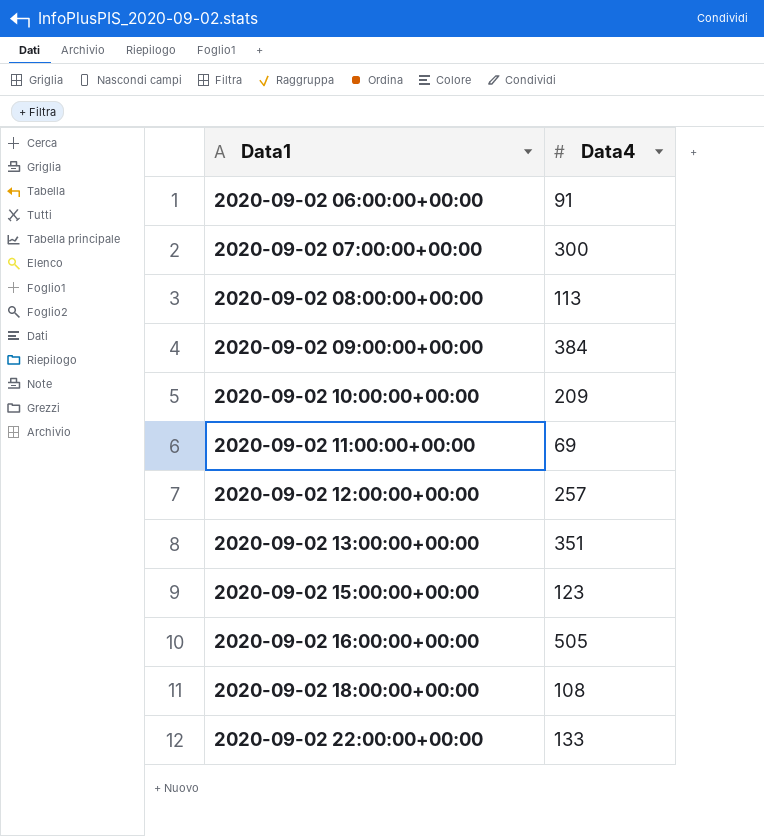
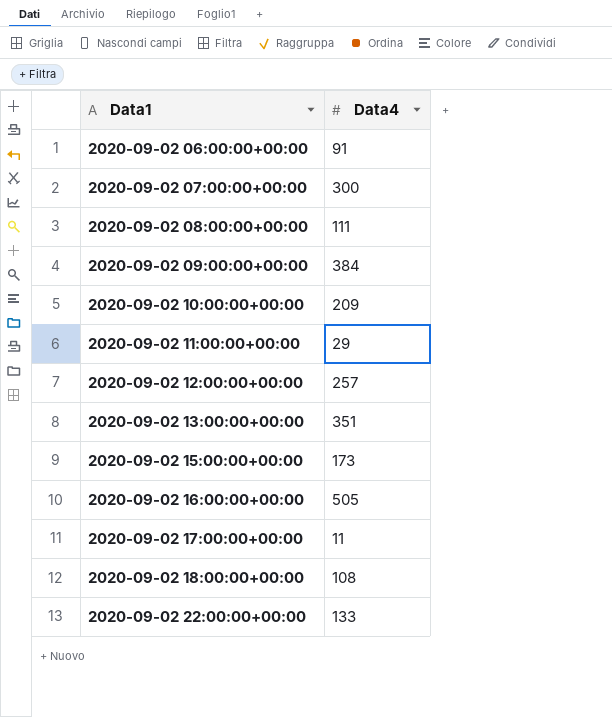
2020-09-02 08:00:00+00:00 | Data4: 113 -> 111
2020-09-02 11:00:00+00:00 | Data4: 69 -> 29
2020-09-02 15:00:00+00:00 | Data4: 123 -> 173
row 2020-09-02 17:00:00+00:00: none -> 11

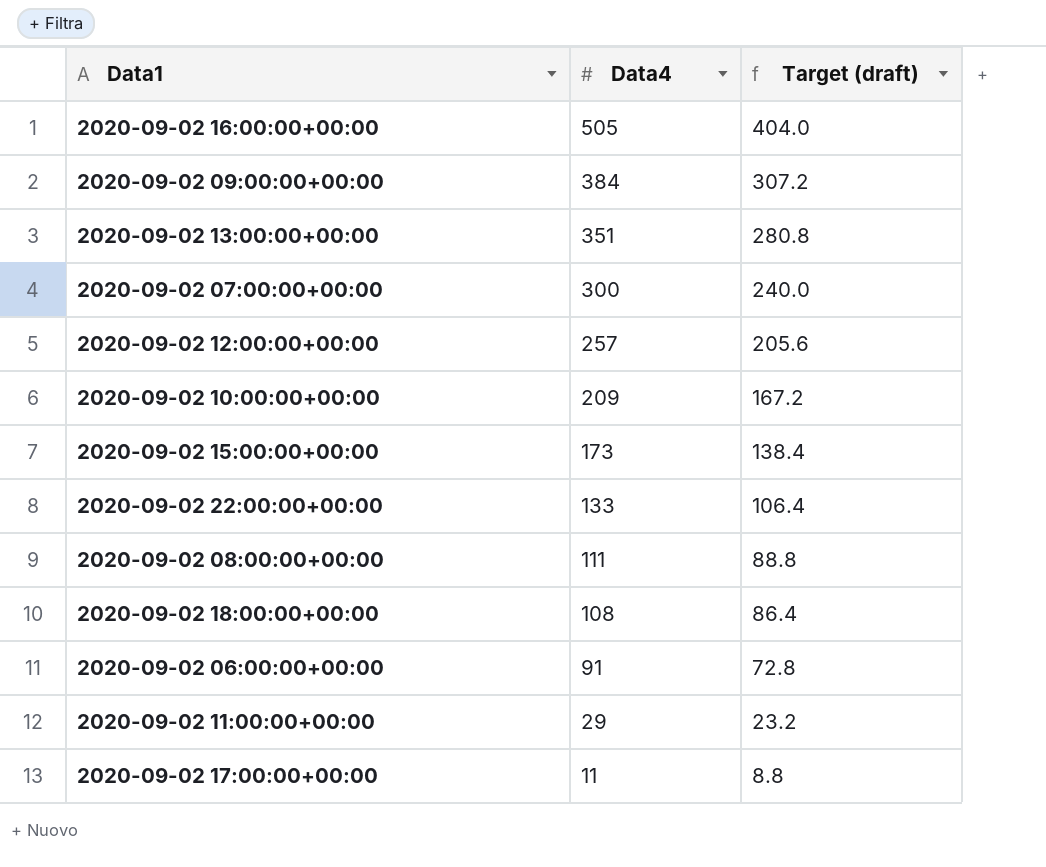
row order: Data1 ascending -> Data4 descending
column Target (draft) | formula: none -> [Data4] * 0.8

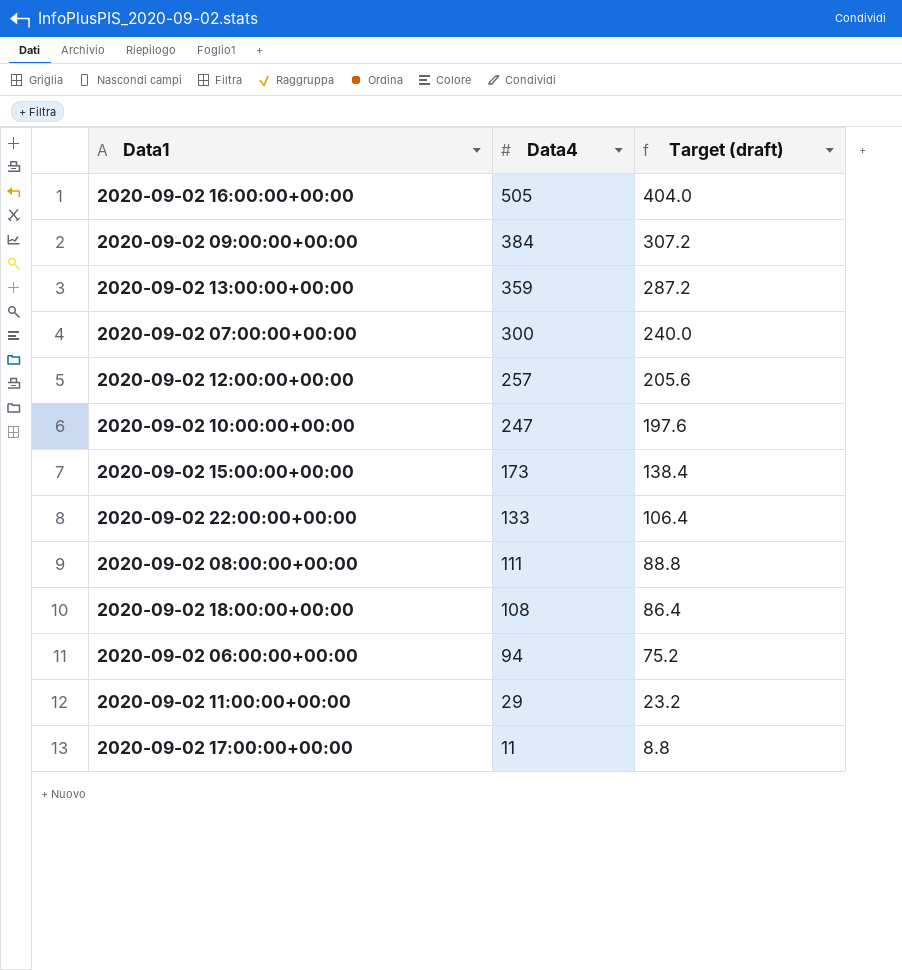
2020-09-02 13:00:00+00:00 | Data4: 351 -> 359
2020-09-02 13:00:00+00:00 | Target (draft): 280.8 -> 287.2
2020-09-02 10:00:00+00:00 | Data4: 209 -> 247
2020-09-02 10:00:00+00:00 | Target (draft): 167.2 -> 197.6
2020-09-02 06:00:00+00:00 | Data4: 91 -> 94
2020-09-02 06:00:00+00:00 | Target (draft): 72.8 -> 75.2

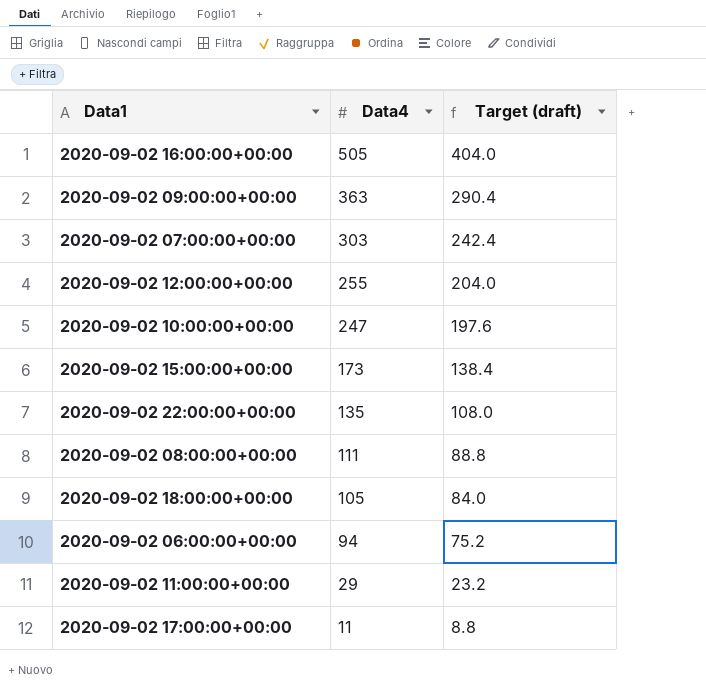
row 2020-09-02 13:00:00+00:00: 359 | 287.2 -> none
2020-09-02 09:00:00+00:00 | Data4: 384 -> 363
2020-09-02 09:00:00+00:00 | Target (draft): 307.2 -> 290.4
2020-09-02 07:00:00+00:00 | Data4: 300 -> 303
2020-09-02 07:00:00+00:00 | Target (draft): 240.0 -> 242.4
2020-09-02 12:00:00+00:00 | Data4: 257 -> 255
2020-09-02 12:00:00+00:00 | Target (draft): 205.6 -> 204.0
2020-09-02 22:00:00+00:00 | Data4: 133 -> 135
2020-09-02 22:00:00+00:00 | Target (draft): 106.4 -> 108.0
2020-09-02 18:00:00+00:00 | Data4: 108 -> 105
2020-09-02 18:00:00+00:00 | Target (draft): 86.4 -> 84.0

